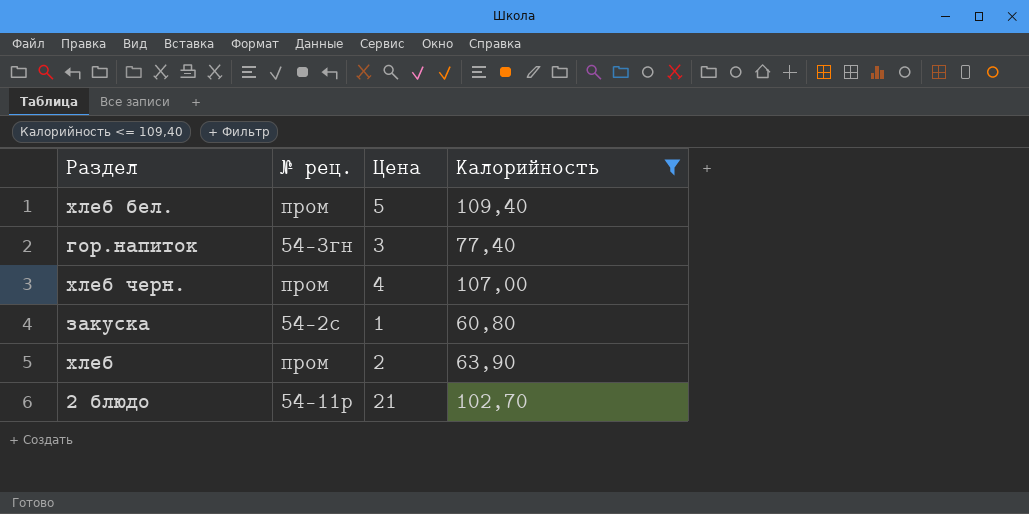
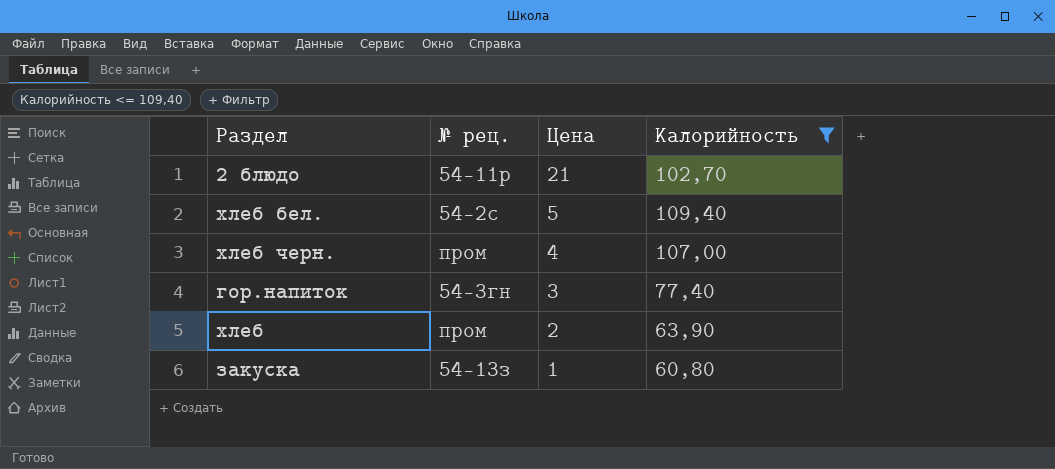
row order: none -> Цена descending
хлеб бел. | № рец.: пром -> 54-2с
закуска | № рец.: 54-2с -> 54-13з

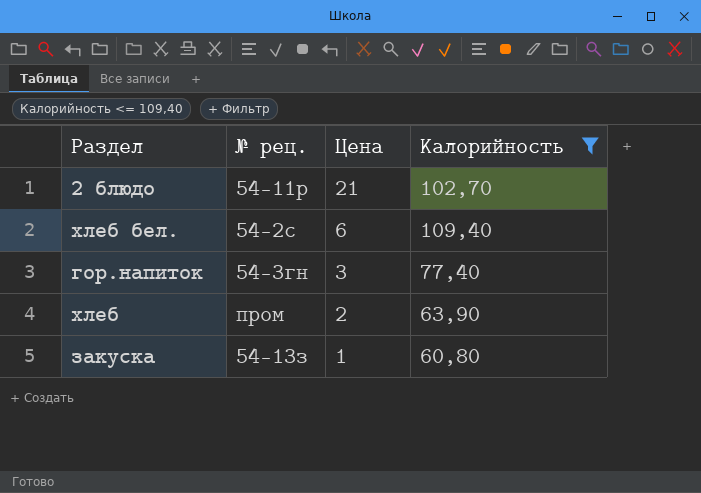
row хлеб черн.: пром | 4 | 107,00 -> none
хлеб бел. | Цена: 5 -> 6

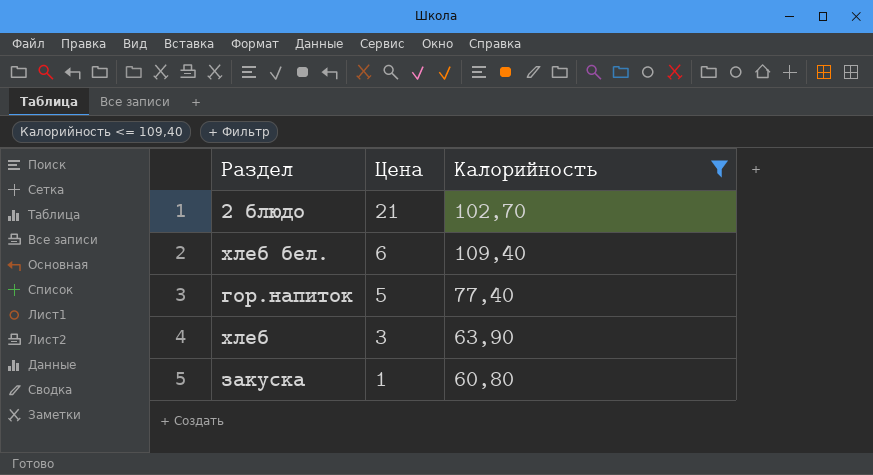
column № рец. | position: 2 -> none
гор.напиток | Цена: 3 -> 5
хлеб | Цена: 2 -> 3

